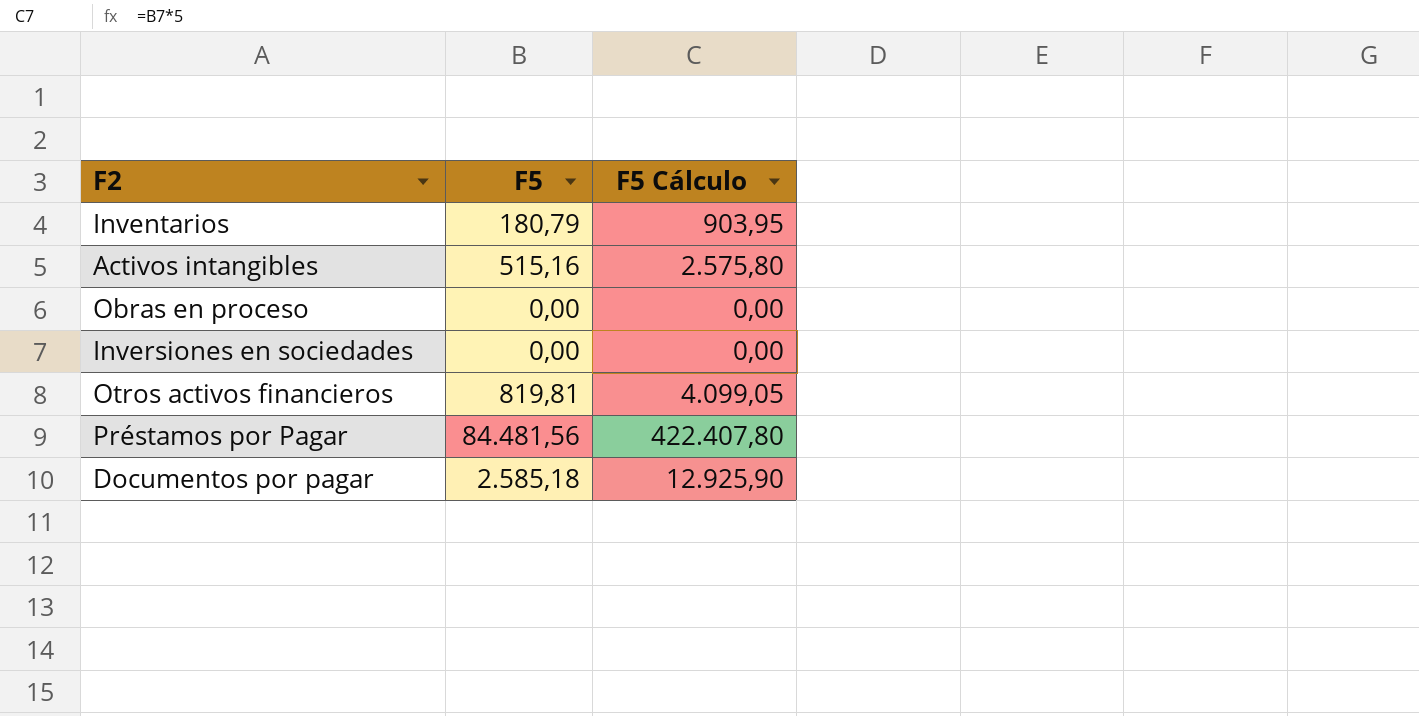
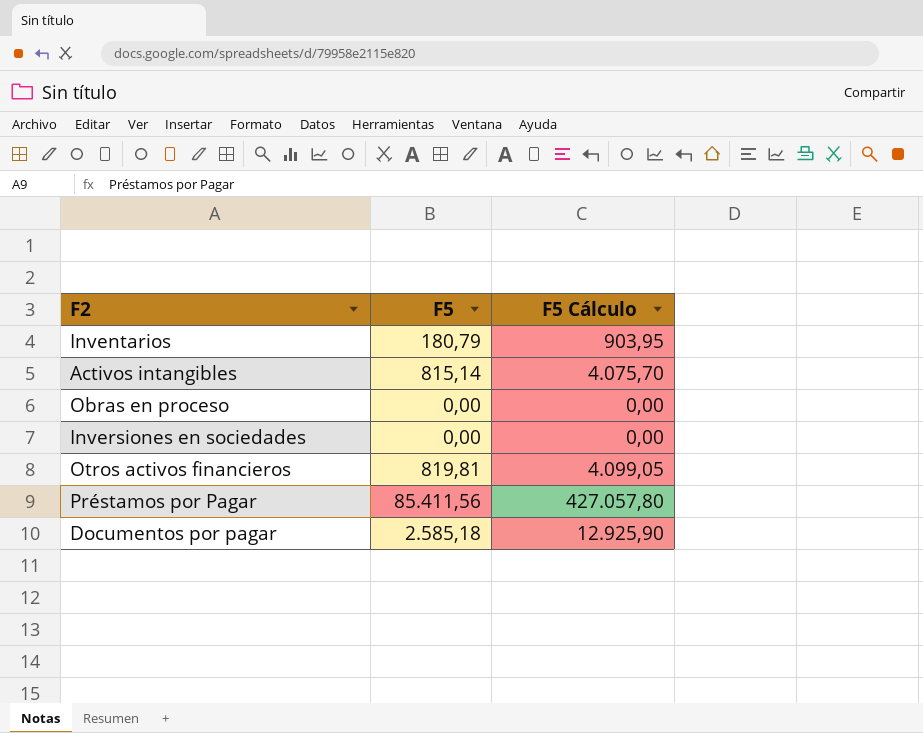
Activos intangibles | F5: 515,16 -> 815,14
Activos intangibles | F5 Cálculo: 2.575,80 -> 4.075,70
Préstamos por Pagar | F5: 84.481,56 -> 85.411,56
Préstamos por Pagar | F5 Cálculo: 422.407,80 -> 427.057,80

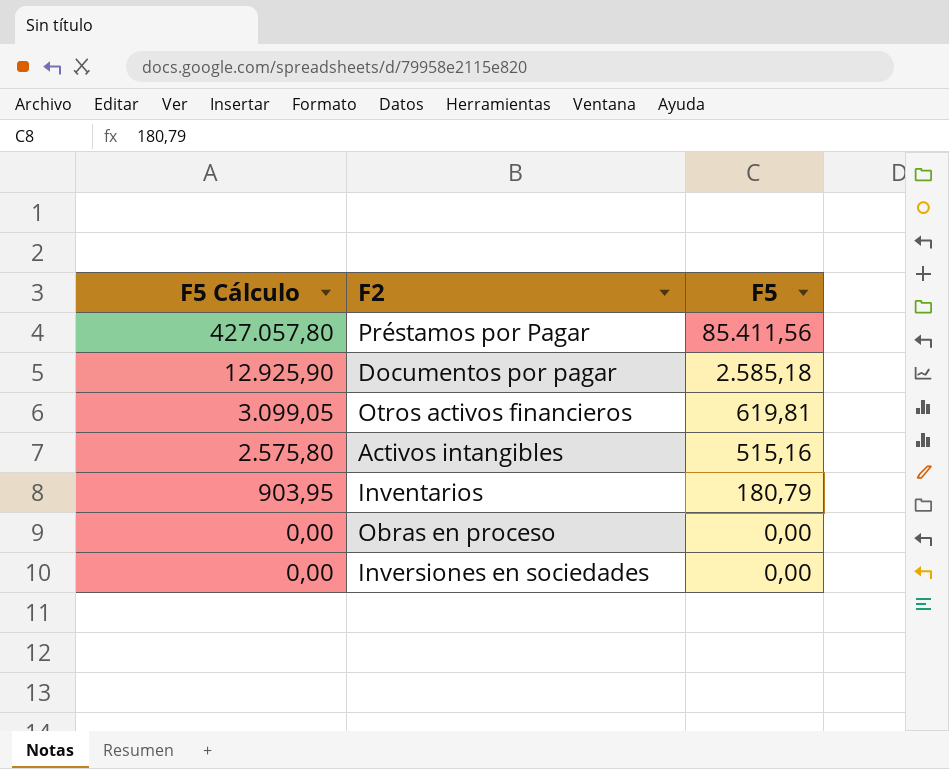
row order: none -> F5 Cálculo descending
column F5 Cálculo | position: 3 -> 1
Otros activos financieros | F5 Cálculo: 4.099,05 -> 3.099,05
Otros activos financieros | F5: 819,81 -> 619,81
Activos intangibles | F5 Cálculo: 4.075,70 -> 2.575,80
Activos intangibles | F5: 815,14 -> 515,16

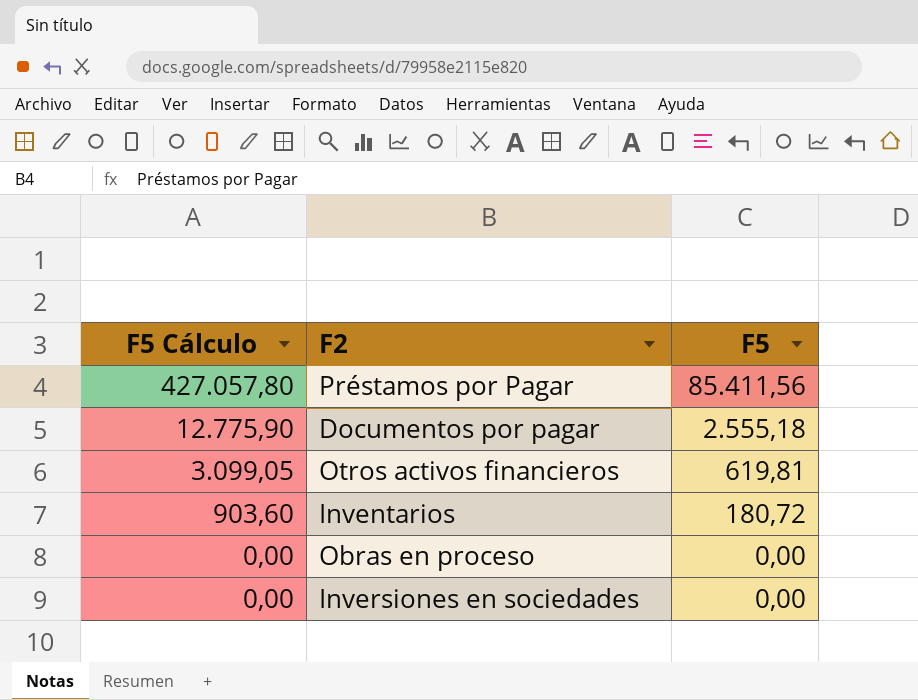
row Activos intangibles: 2.575,80 | 515,16 -> none
Documentos por pagar | F5 Cálculo: 12.925,90 -> 12.775,90
Documentos por pagar | F5: 2.585,18 -> 2.555,18
Inventarios | F5 Cálculo: 903,95 -> 903,60
Inventarios | F5: 180,79 -> 180,72

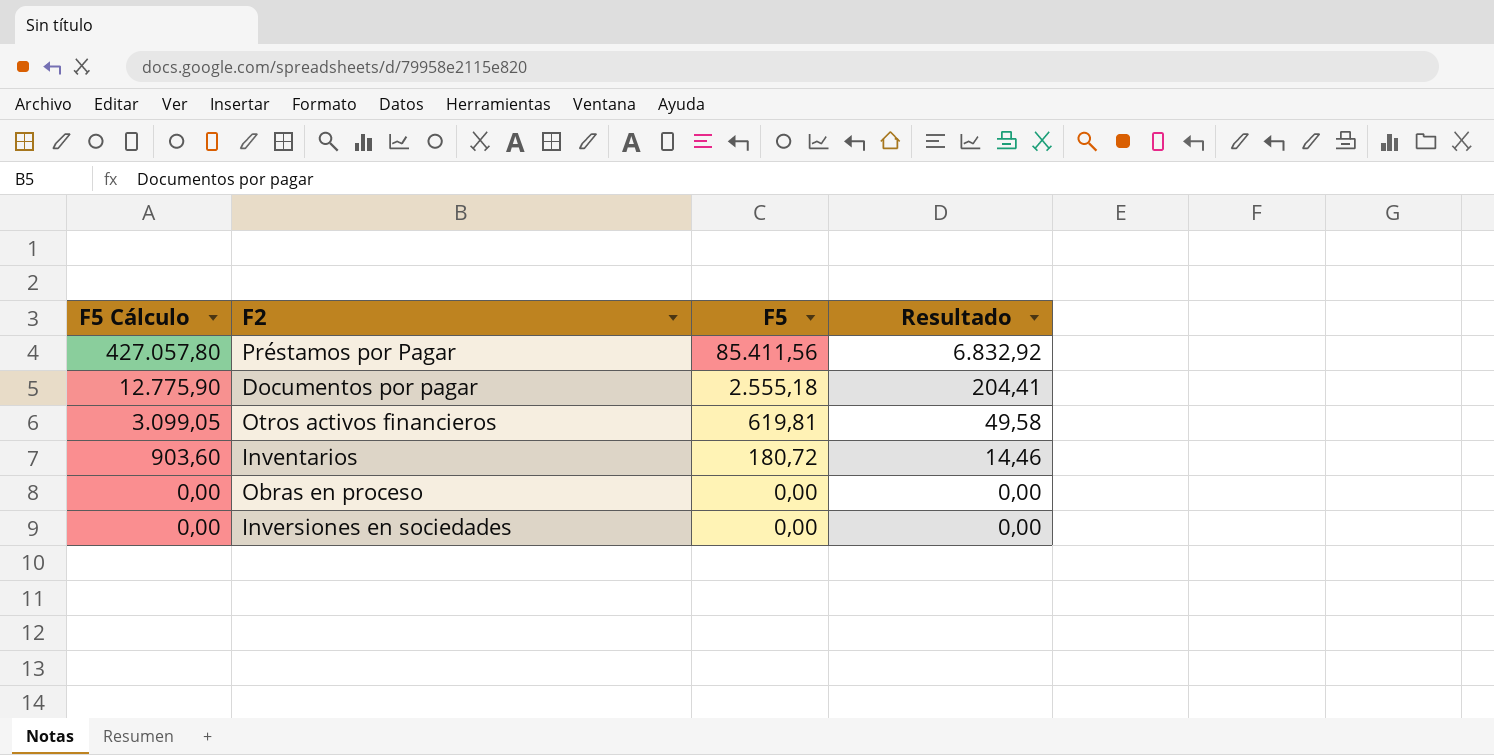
column Resultado | formula: none -> [F5] * 0,08

